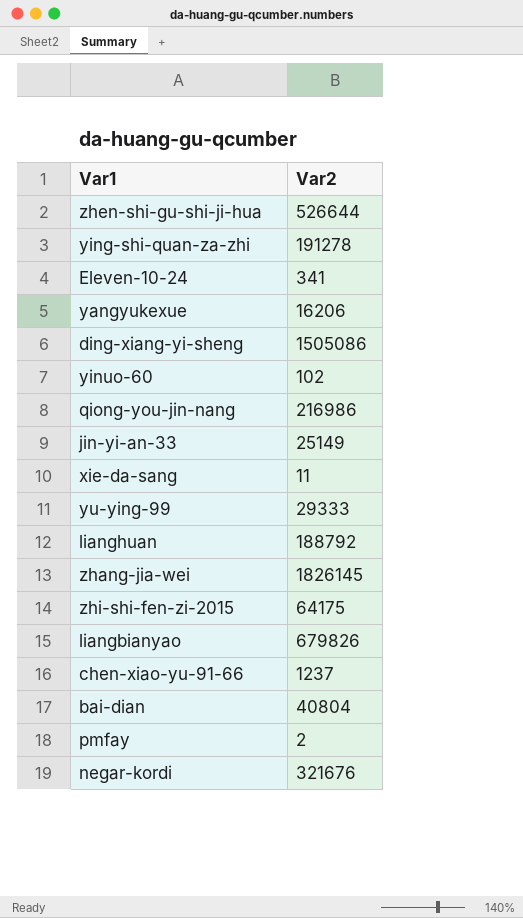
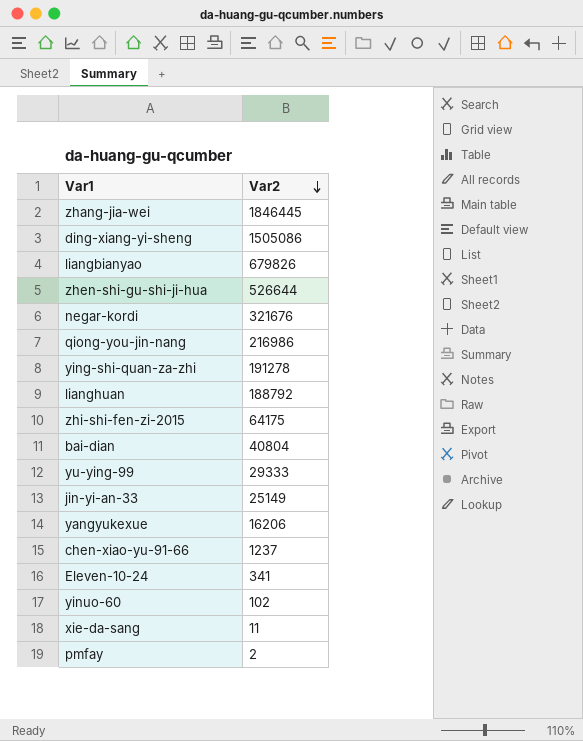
row order: none -> Var2 descending
zhang-jia-wei | Var2: 1826145 -> 1846445

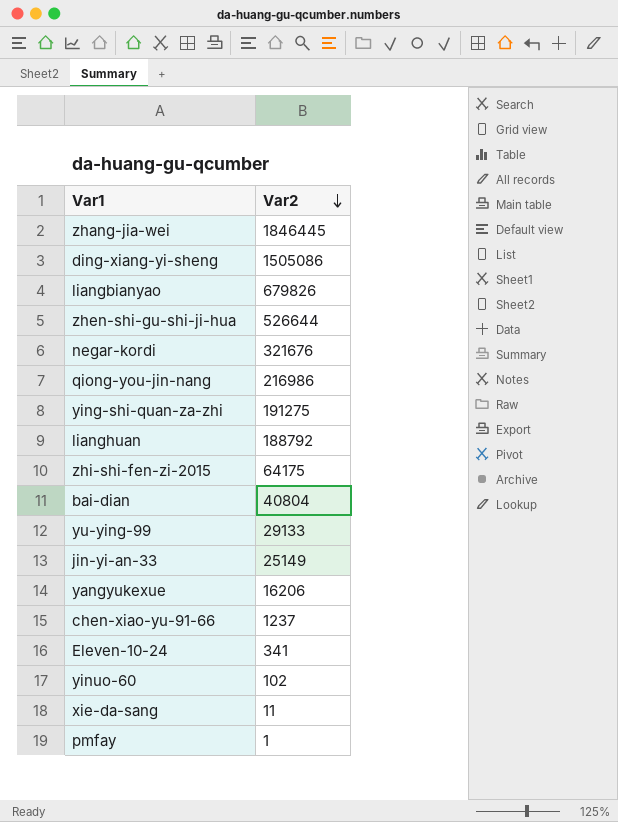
ying-shi-quan-za-zhi | Var2: 191278 -> 191275
yu-ying-99 | Var2: 29333 -> 29133
pmfay | Var2: 2 -> 1

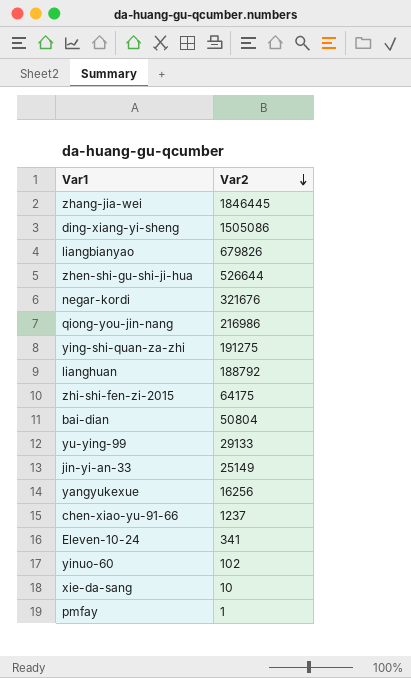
bai-dian | Var2: 40804 -> 50804
yangyukexue | Var2: 16206 -> 16256
xie-da-sang | Var2: 11 -> 10

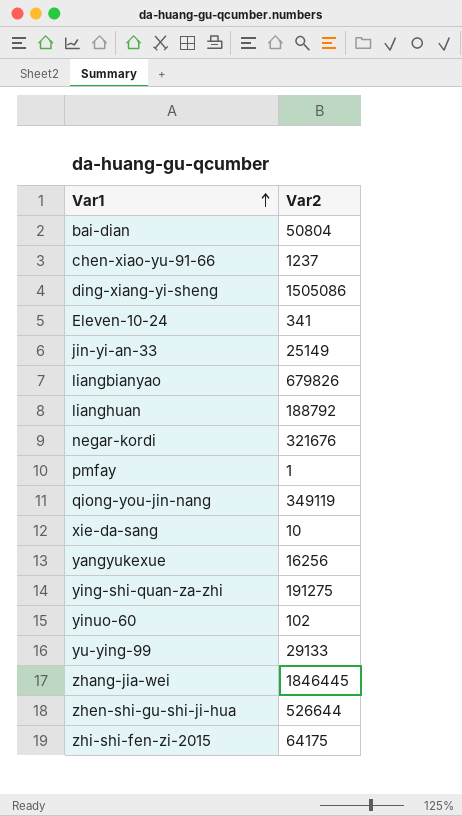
row order: Var2 descending -> Var1 ascending
qiong-you-jin-nang | Var2: 216986 -> 349119

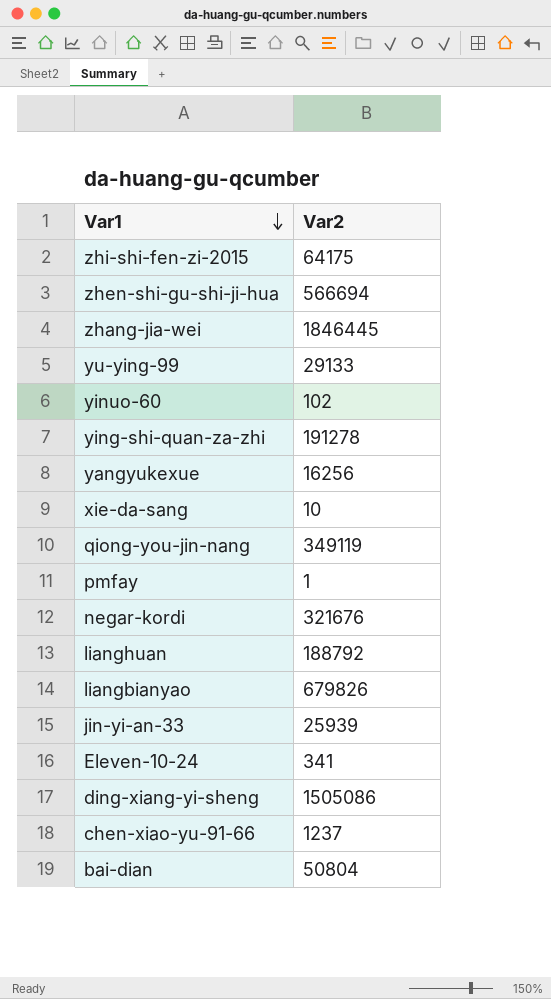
row order: Var1 ascending -> Var1 descending
zhen-shi-gu-shi-ji-hua | Var2: 526644 -> 566694
ying-shi-quan-za-zhi | Var2: 191275 -> 191278
jin-yi-an-33 | Var2: 25149 -> 25939

